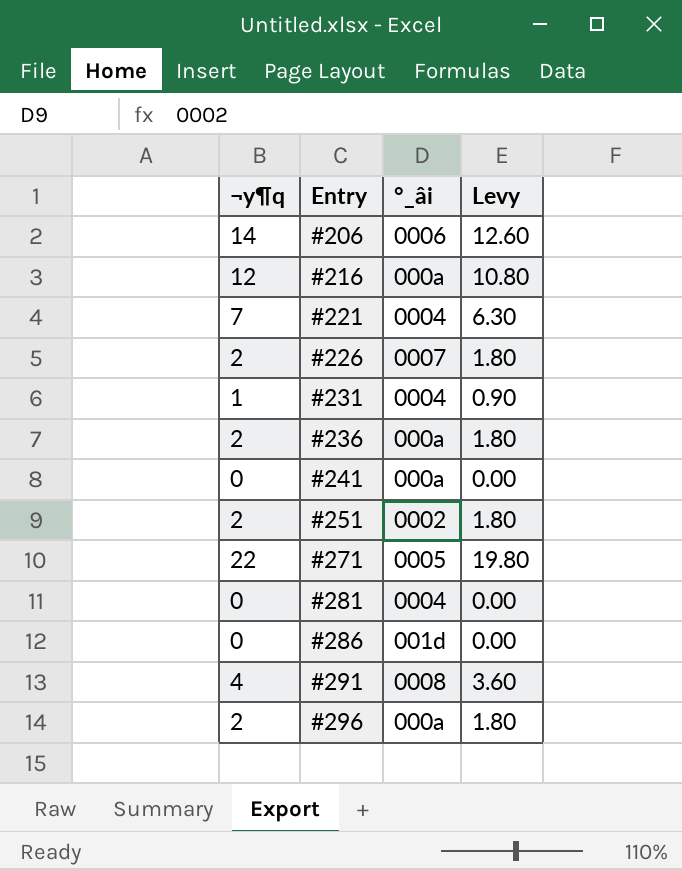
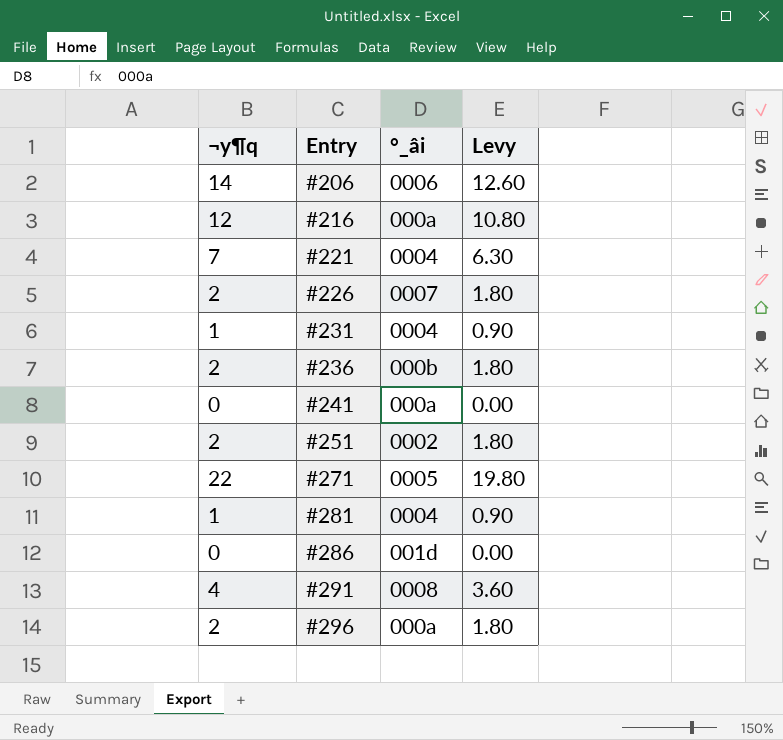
#236 | °_âi: 000a -> 000b
#281 | ¬y¶q: 0 -> 1
#281 | Levy: 0.00 -> 0.90

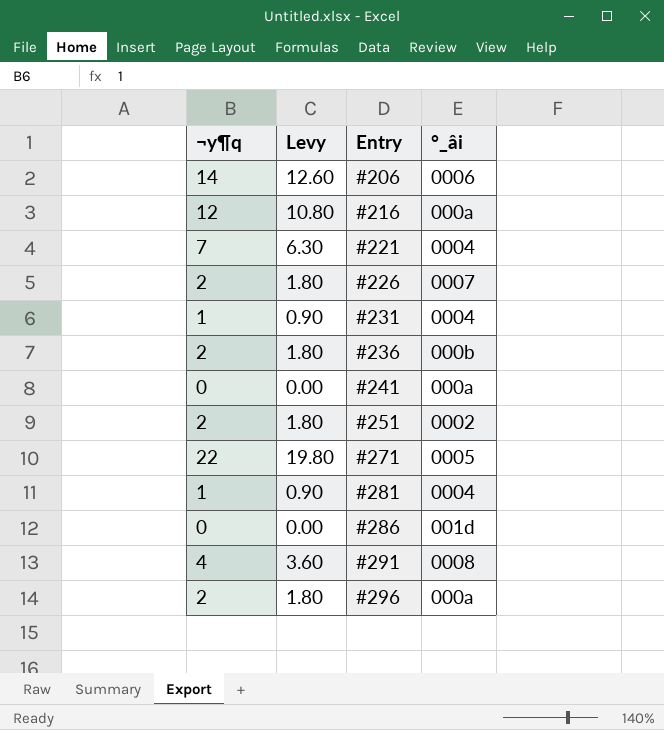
column Levy | position: 4 -> 2

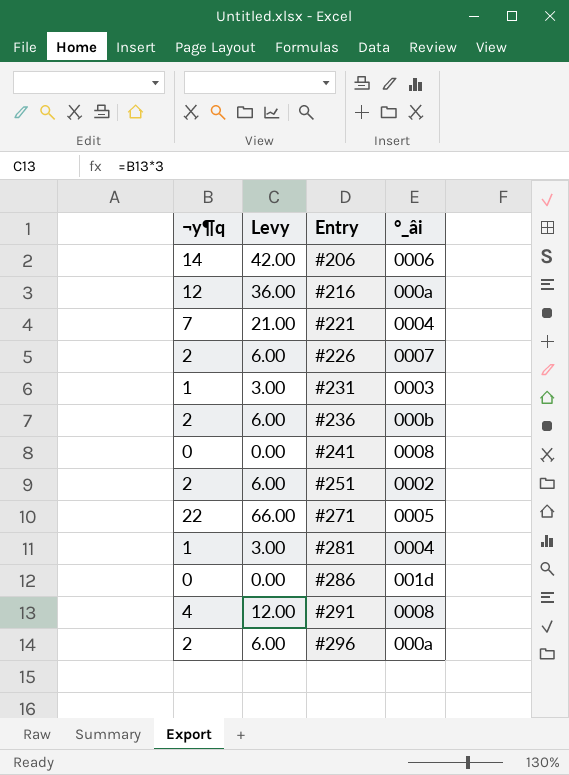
column Levy | formula: [¬y¶q] * 0.9 -> [¬y¶q] * 3
#231 | °_âi: 0004 -> 0003
#241 | °_âi: 000a -> 0008

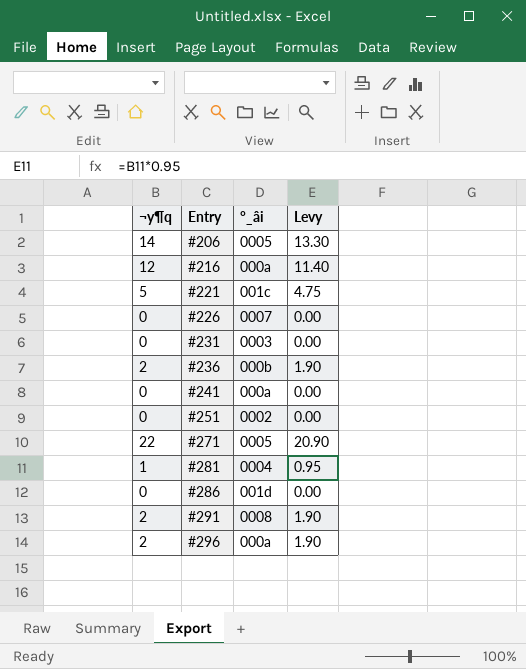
column Levy | formula: [¬y¶q] * 3 -> [¬y¶q] * 0.95
column Levy | position: 2 -> 4
#206 | °_âi: 0006 -> 0005
#221 | ¬y¶q: 7 -> 5
#221 | °_âi: 0004 -> 001c
#226 | ¬y¶q: 2 -> 0
#231 | ¬y¶q: 1 -> 0
#241 | °_âi: 0008 -> 000a
#251 | ¬y¶q: 2 -> 0
#291 | ¬y¶q: 4 -> 2

